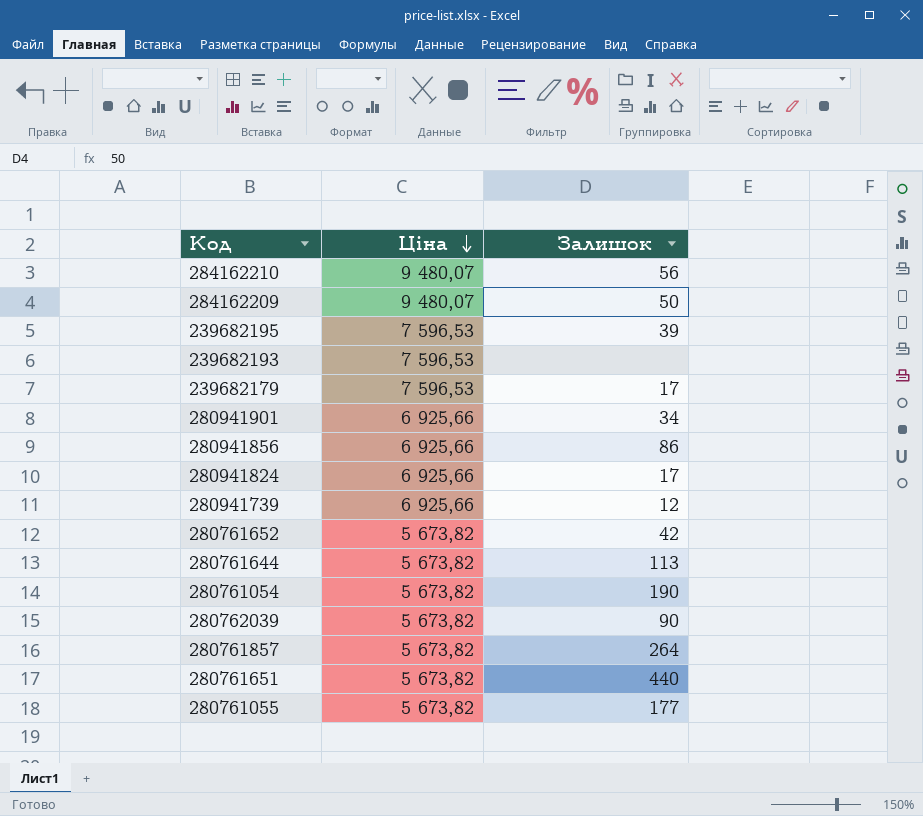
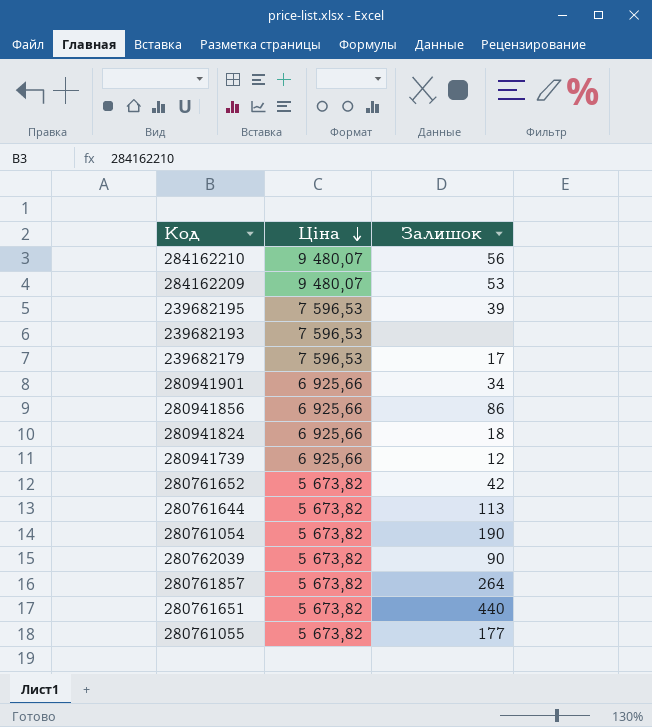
284162209 | Залишок: 50 -> 53
280941824 | Залишок: 17 -> 18

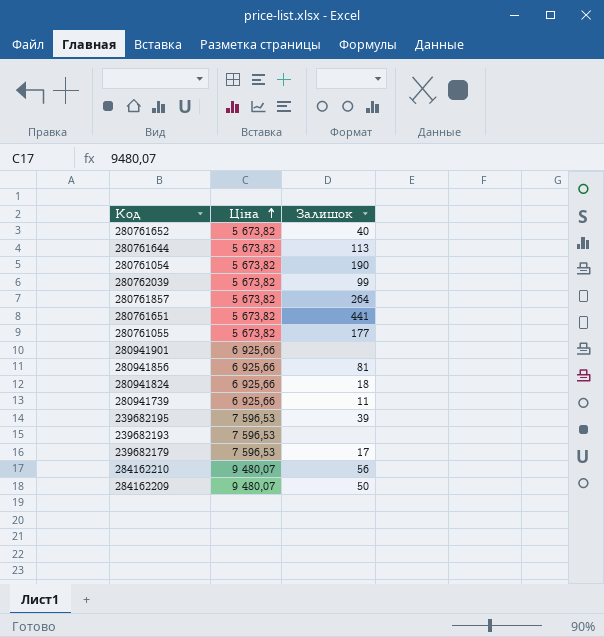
row order: Ціна descending -> Ціна ascending
280761652 | Залишок: 42 -> 40
280762039 | Залишок: 90 -> 99
280761651 | Залишок: 440 -> 441
280941901 | Залишок: 34 -> none
280941856 | Залишок: 86 -> 81
280941739 | Залишок: 12 -> 11
284162209 | Залишок: 53 -> 50

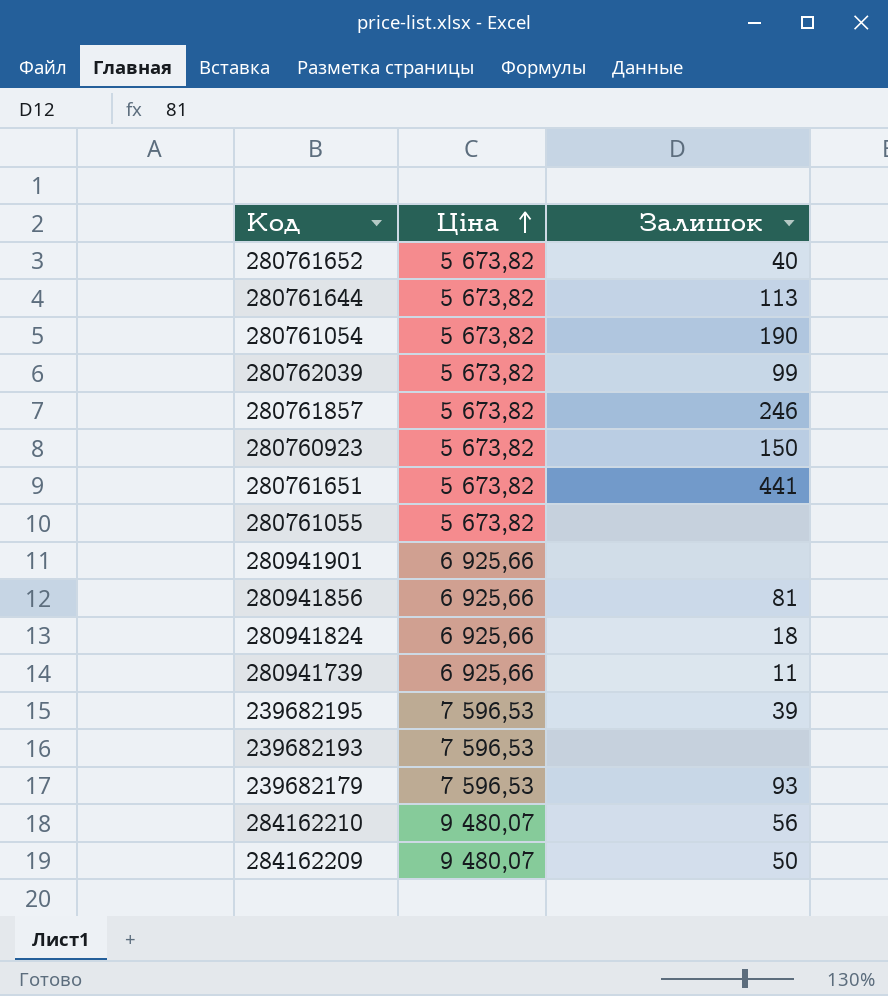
280761857 | Залишок: 264 -> 246
row 280760923: none -> 5 673,82 | 150
280761055 | Залишок: 177 -> none
239682179 | Залишок: 17 -> 93

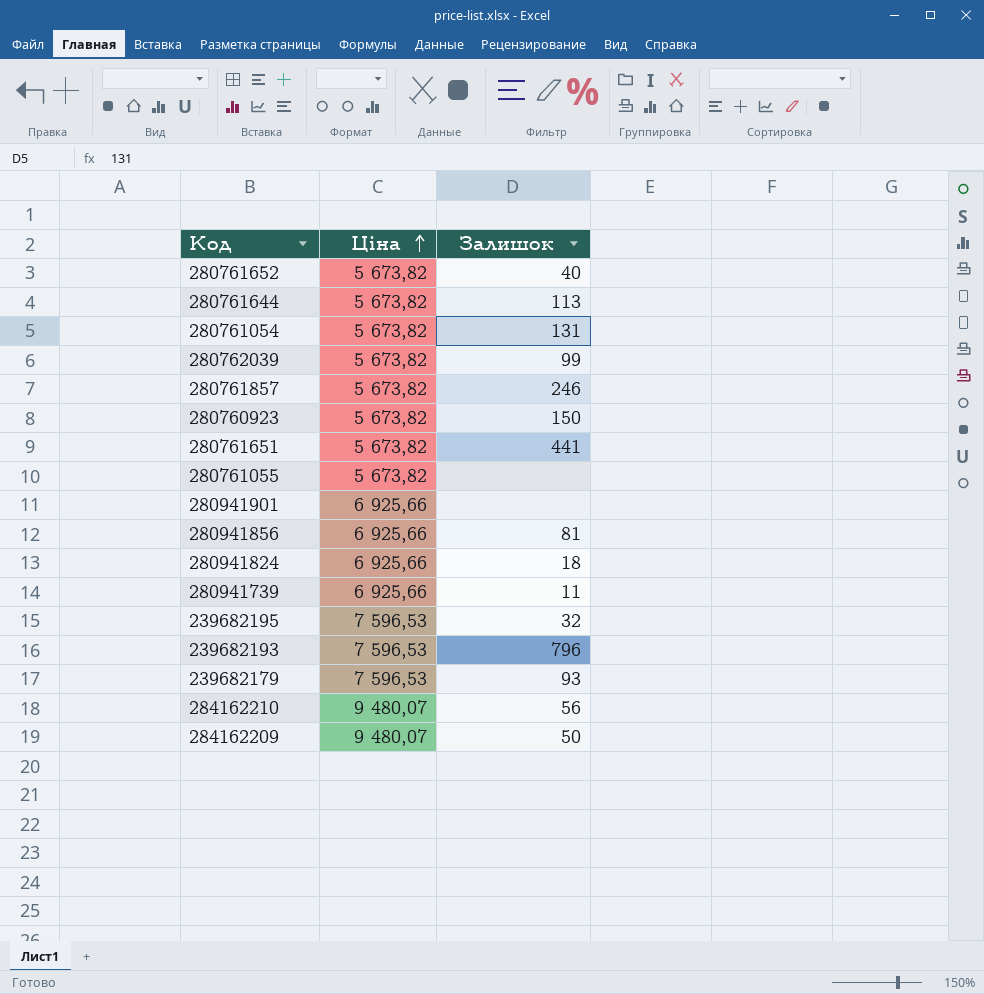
280761054 | Залишок: 190 -> 131
239682195 | Залишок: 39 -> 32
239682193 | Залишок: none -> 796

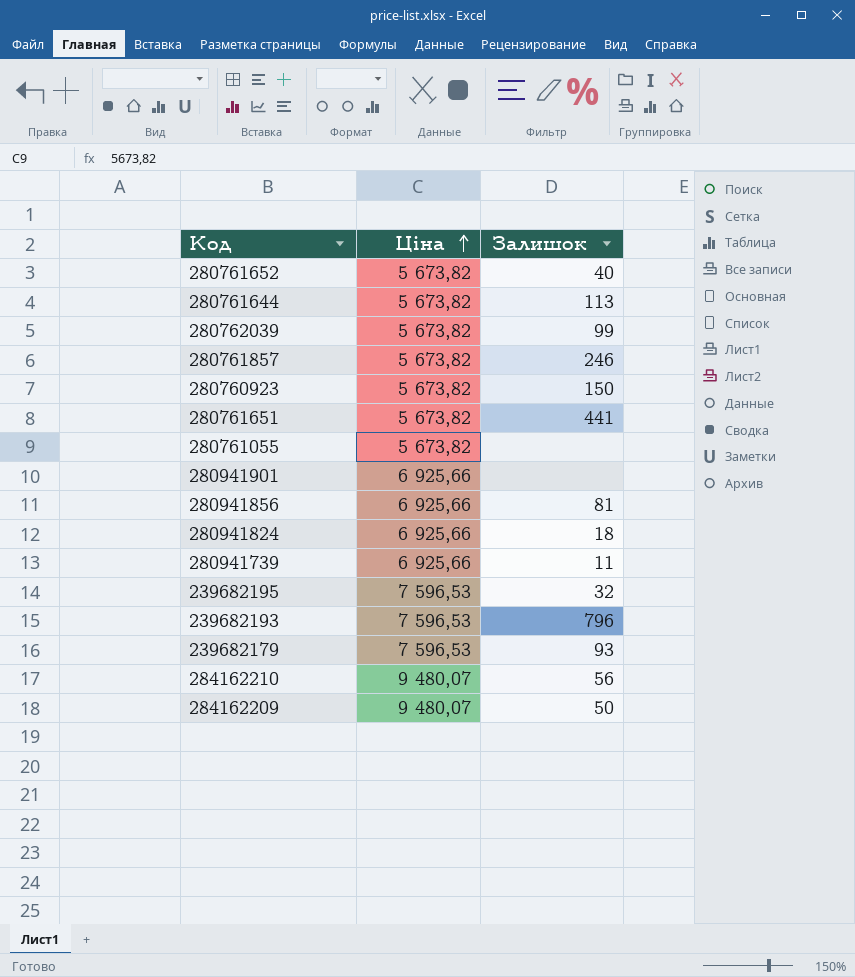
row 280761054: 5 673,82 | 131 -> none

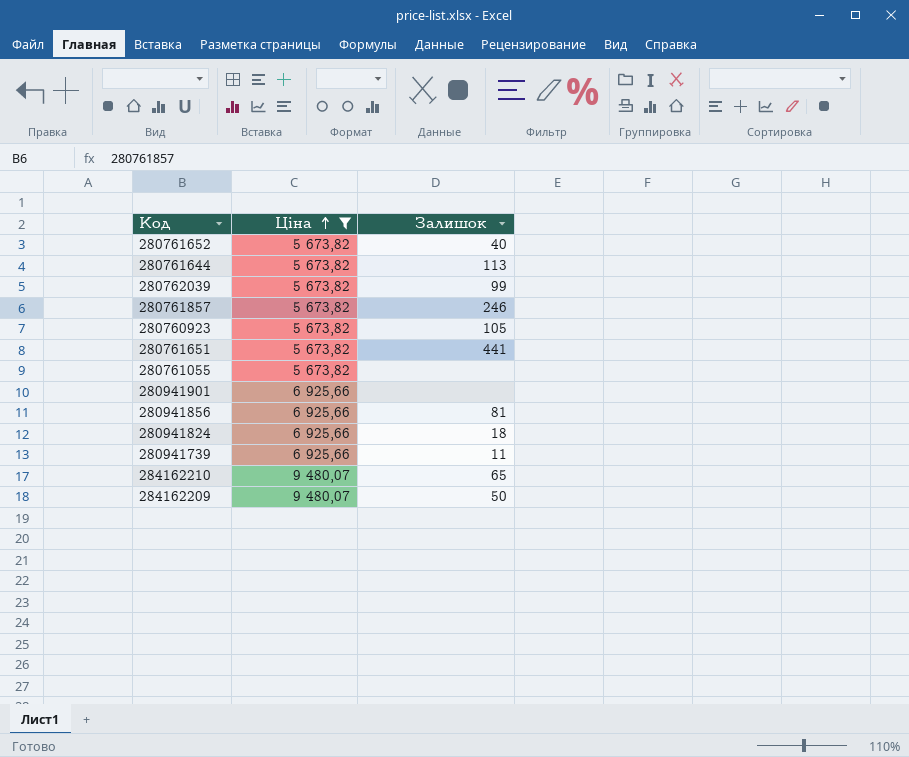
filter: none -> Ціна != 7 596,53
280760923 | Залишок: 150 -> 105
284162210 | Залишок: 56 -> 65

